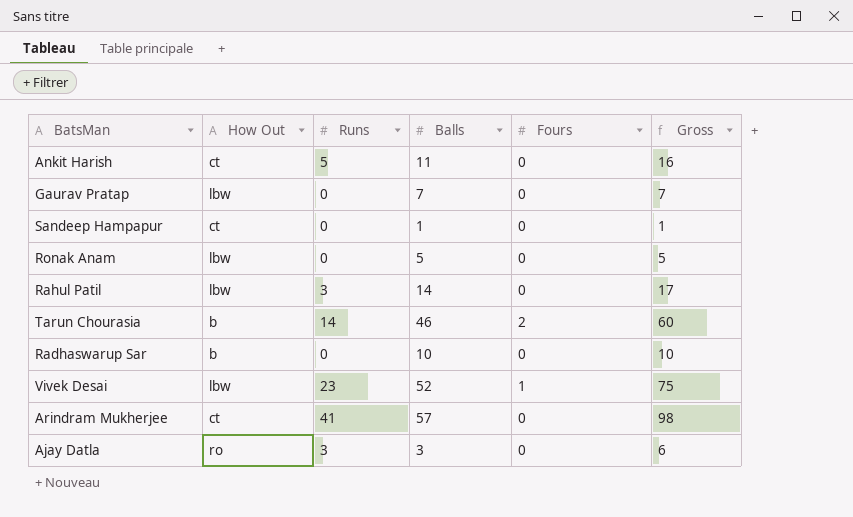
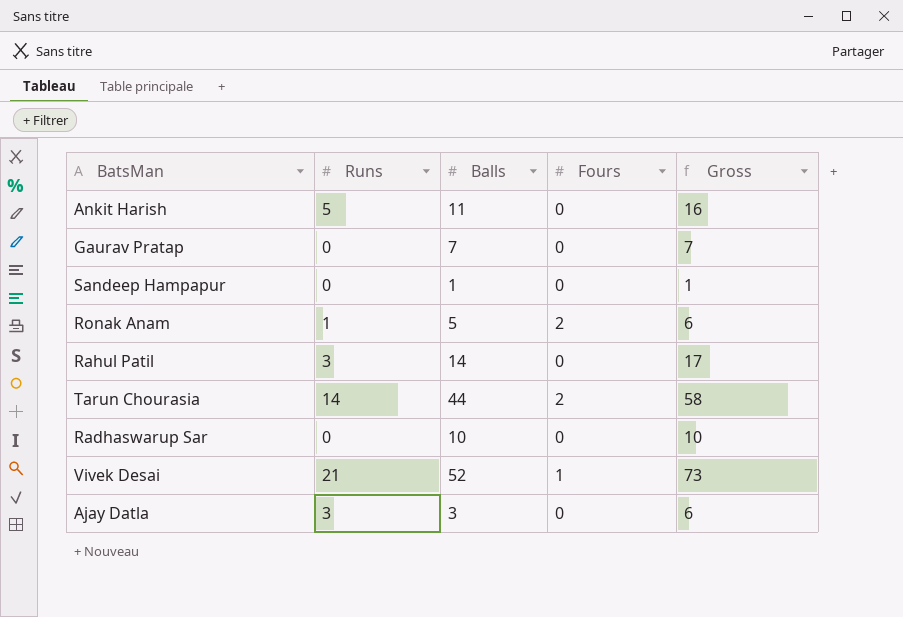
column How Out | position: 2 -> none
row Arindram Mukherjee: ct | 41 | 57 | 0 | 98 -> none
Ronak Anam | Runs: 0 -> 1
Ronak Anam | Fours: 0 -> 2
Ronak Anam | Gross: 5 -> 6
Tarun Chourasia | Balls: 46 -> 44
Tarun Chourasia | Gross: 60 -> 58
Vivek Desai | Runs: 23 -> 21
Vivek Desai | Gross: 75 -> 73

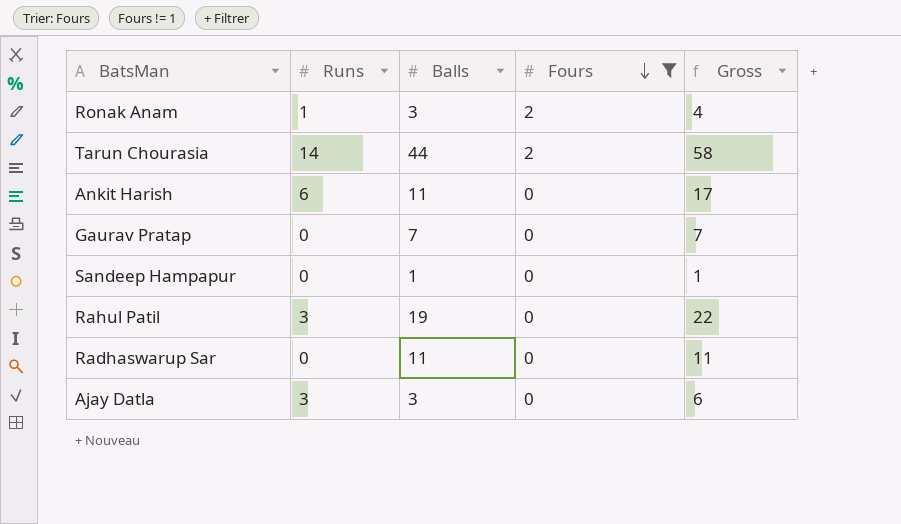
filter: none -> Fours != 1
row order: none -> Fours descending
Ronak Anam | Balls: 5 -> 3
Ronak Anam | Gross: 6 -> 4
Ankit Harish | Runs: 5 -> 6
Ankit Harish | Gross: 16 -> 17
Rahul Patil | Balls: 14 -> 19
Rahul Patil | Gross: 17 -> 22
Radhaswarup Sar | Balls: 10 -> 11
Radhaswarup Sar | Gross: 10 -> 11

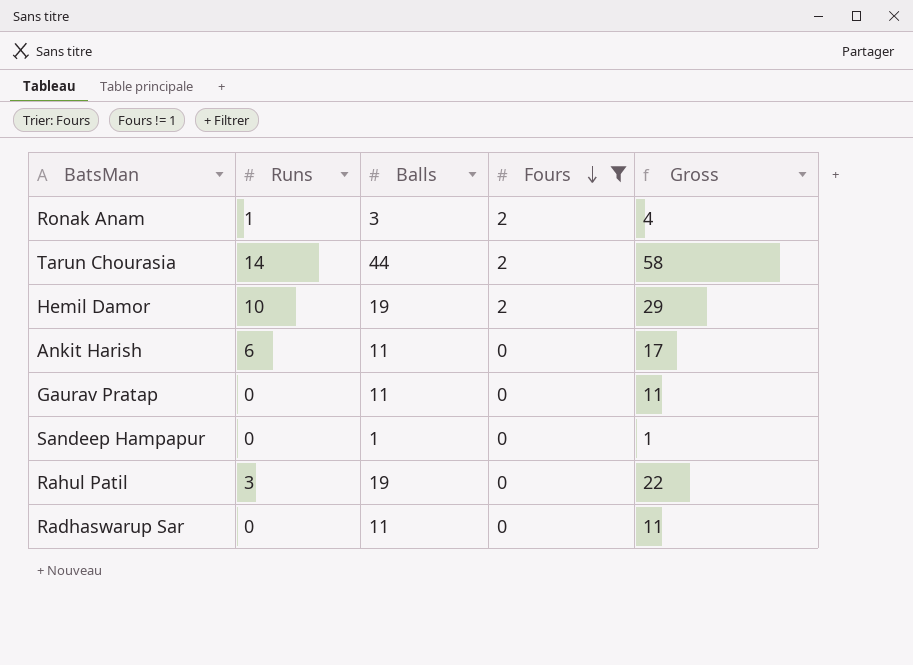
row Ajay Datla: 3 | 3 | 0 | 6 -> none
row Hemil Damor: none -> 10 | 19 | 2 | 29
Gaurav Pratap | Balls: 7 -> 11
Gaurav Pratap | Gross: 7 -> 11

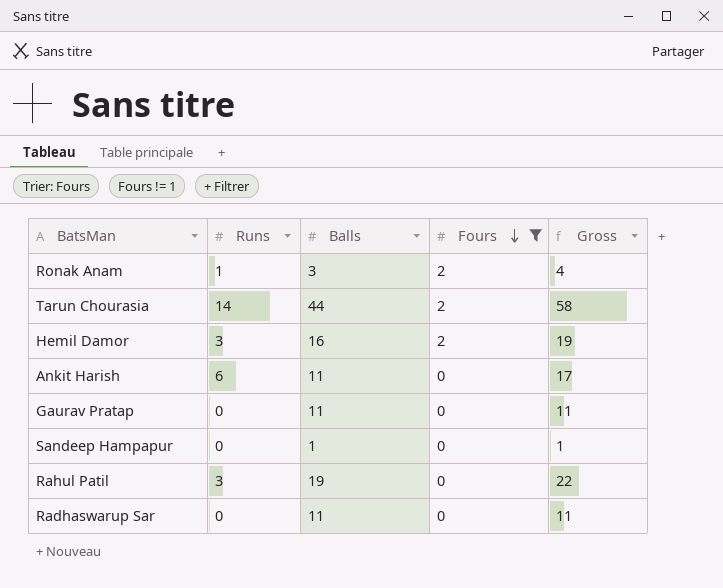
Hemil Damor | Runs: 10 -> 3
Hemil Damor | Balls: 19 -> 16
Hemil Damor | Gross: 29 -> 19

